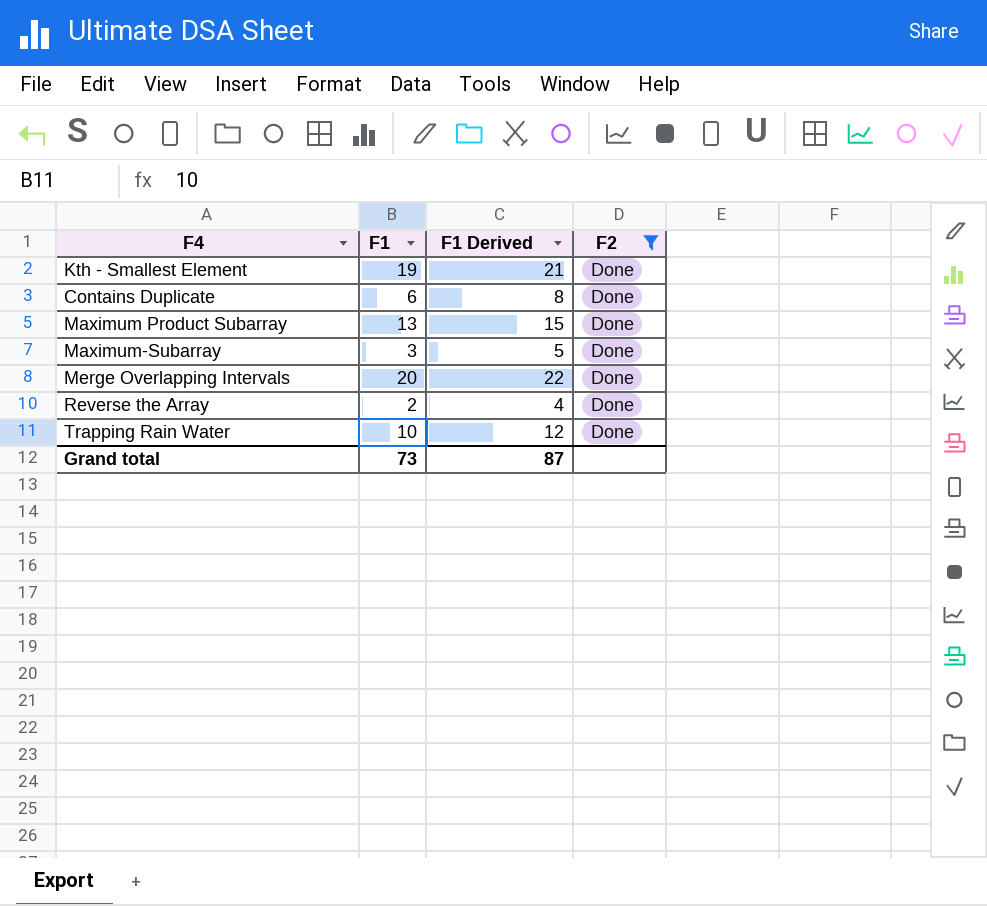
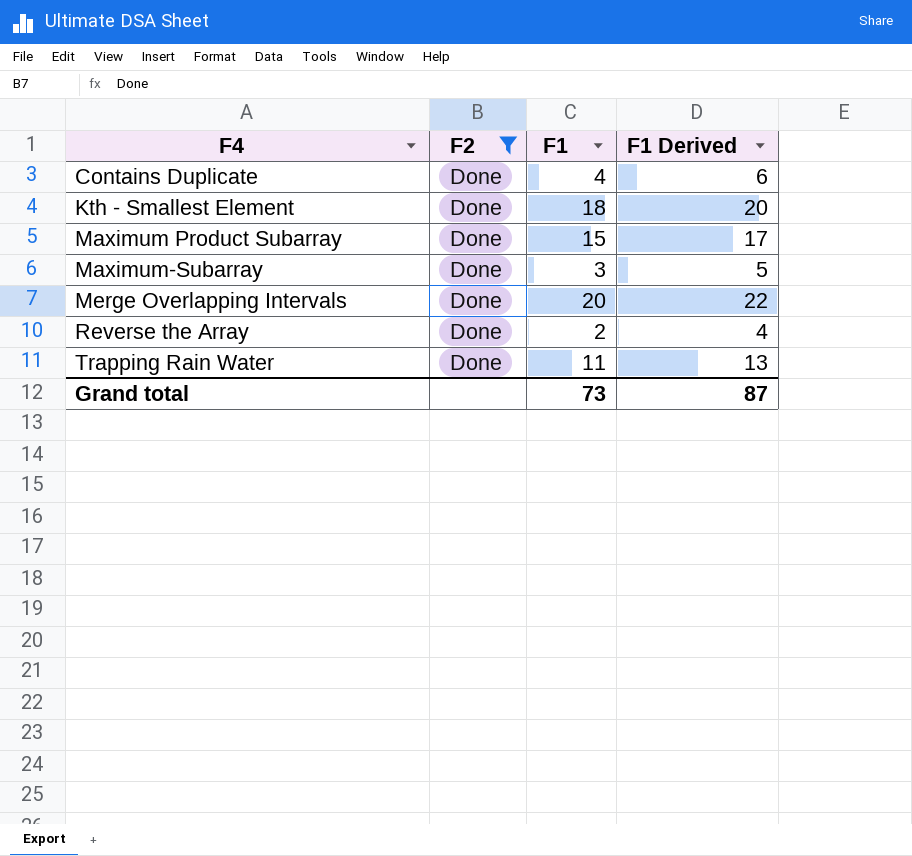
row order: none -> F4 ascending
column F2 | position: 4 -> 2
Contains Duplicate | F1: 6 -> 4
Contains Duplicate | F1 Derived: 8 -> 6
Kth - Smallest Element | F1: 19 -> 18
Kth - Smallest Element | F1 Derived: 21 -> 20
Maximum Product Subarray | F1: 13 -> 15
Maximum Product Subarray | F1 Derived: 15 -> 17
Trapping Rain Water | F1: 10 -> 11
Trapping Rain Water | F1 Derived: 12 -> 13

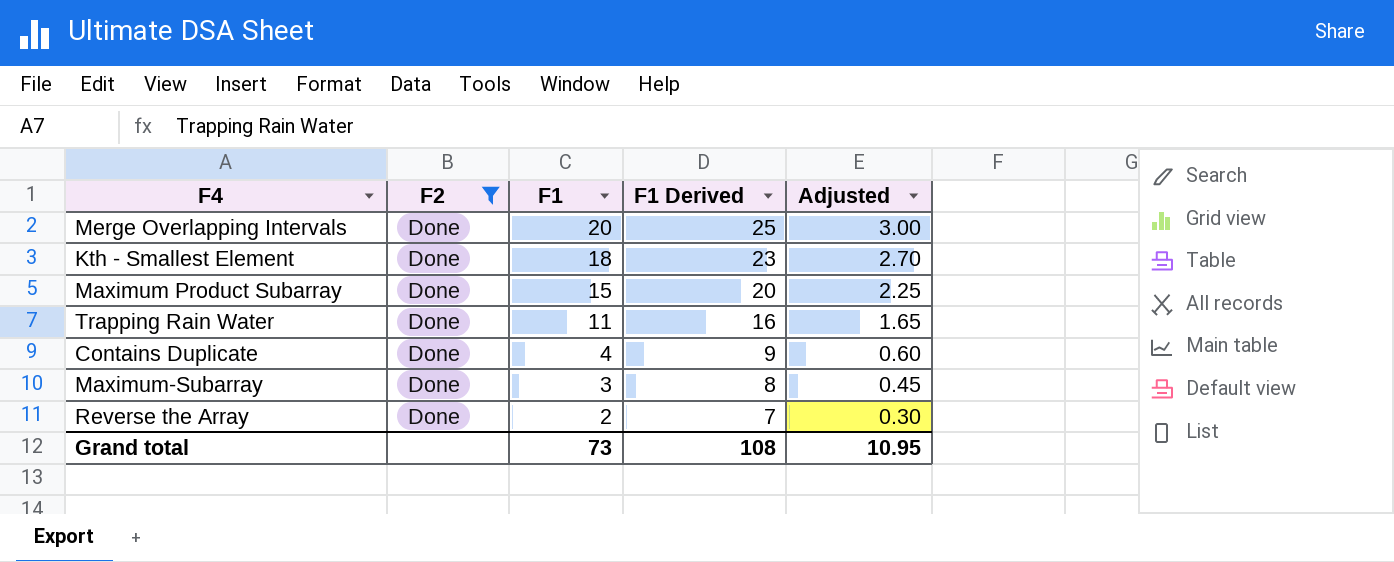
row order: F4 ascending -> F1 descending
column F1 Derived | formula: [F1] + 2 -> [F1] + 5
column Adjusted | formula: none -> [F1] * 0.15
Grand total | F1 Derived: 87 -> 108

